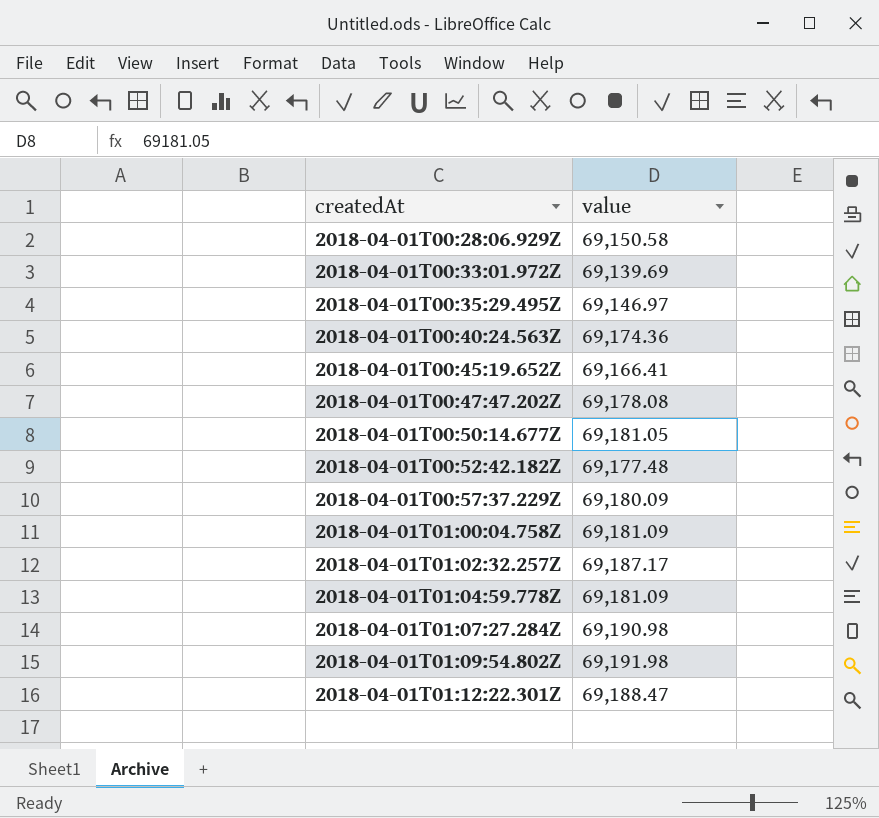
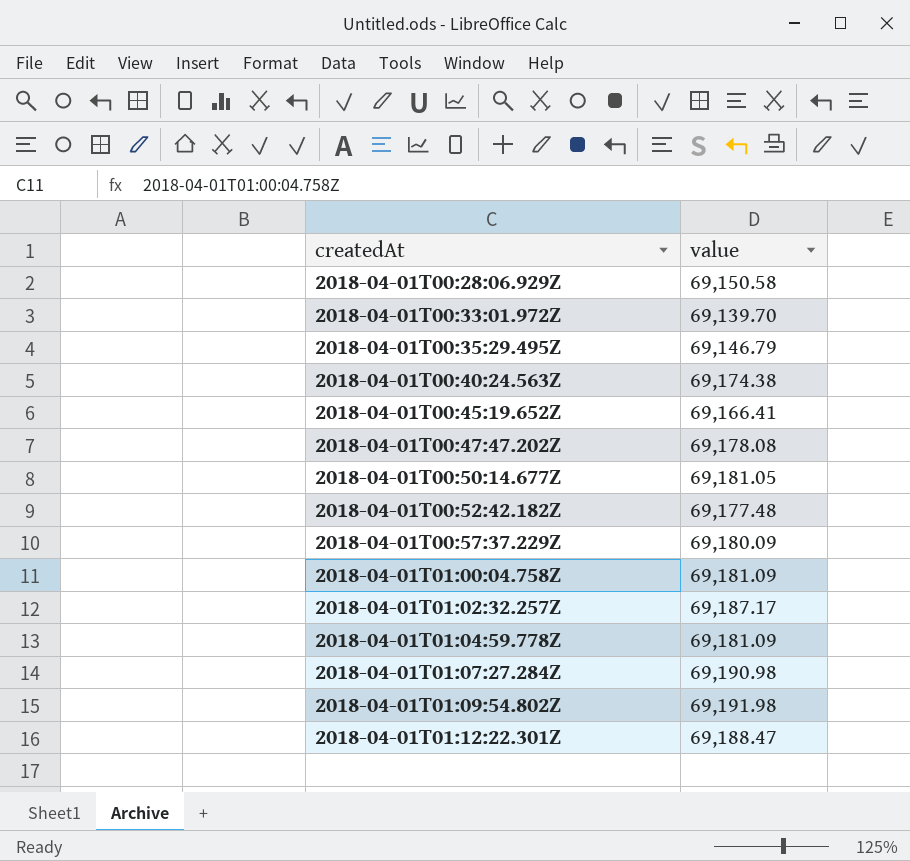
2018-04-01T00:33:01.972Z | value: 69,139.69 -> 69,139.70
2018-04-01T00:35:29.495Z | value: 69,146.97 -> 69,146.79
2018-04-01T00:40:24.563Z | value: 69,174.36 -> 69,174.38

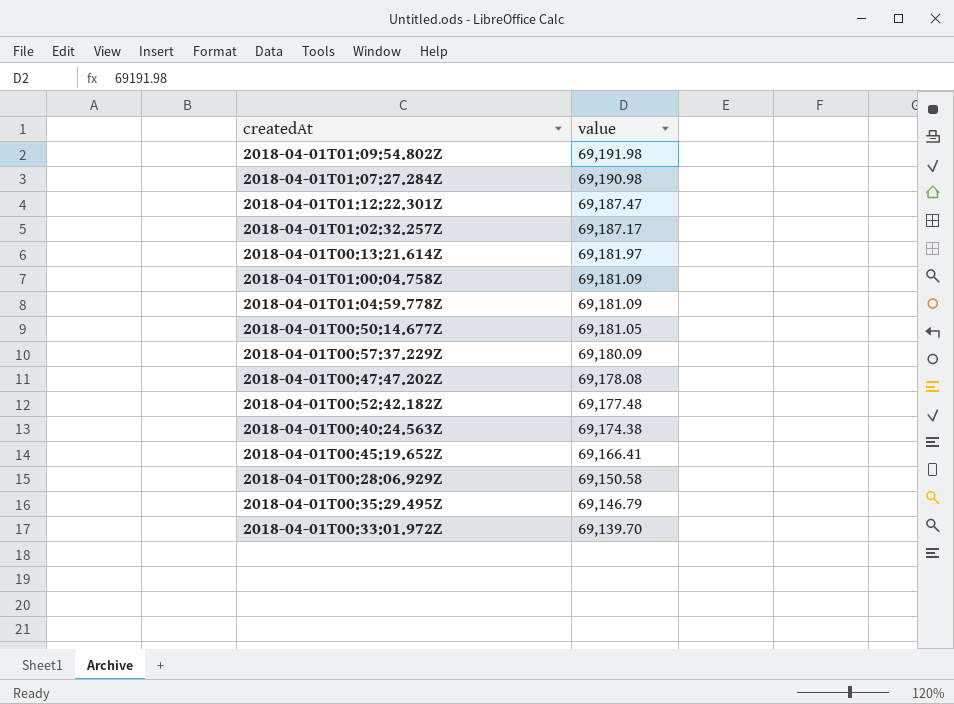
row order: createdAt ascending -> value descending
2018-04-01T01:12:22.301Z | value: 69,188.47 -> 69,187.47
row 2018-04-01T00:13:21.614Z: none -> 69,181.97

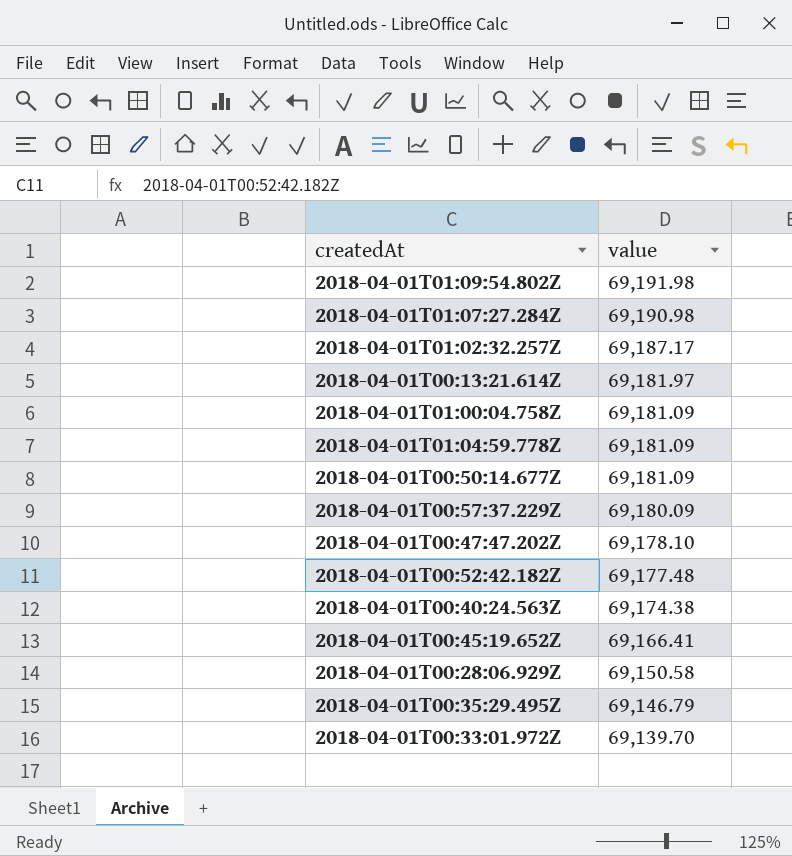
row 2018-04-01T01:12:22.301Z: 69,187.47 -> none
2018-04-01T00:50:14.677Z | value: 69,181.05 -> 69,181.09
2018-04-01T00:47:47.202Z | value: 69,178.08 -> 69,178.10

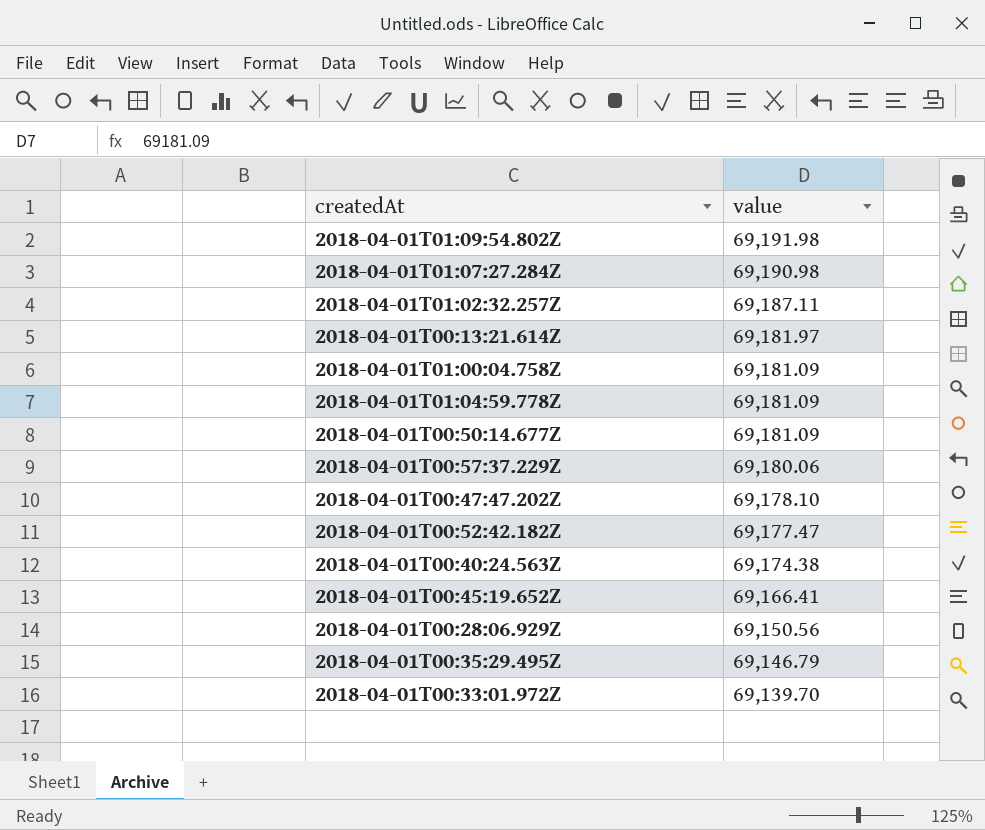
2018-04-01T01:02:32.257Z | value: 69,187.17 -> 69,187.11
2018-04-01T00:57:37.229Z | value: 69,180.09 -> 69,180.06
2018-04-01T00:52:42.182Z | value: 69,177.48 -> 69,177.47
2018-04-01T00:28:06.929Z | value: 69,150.58 -> 69,150.56

